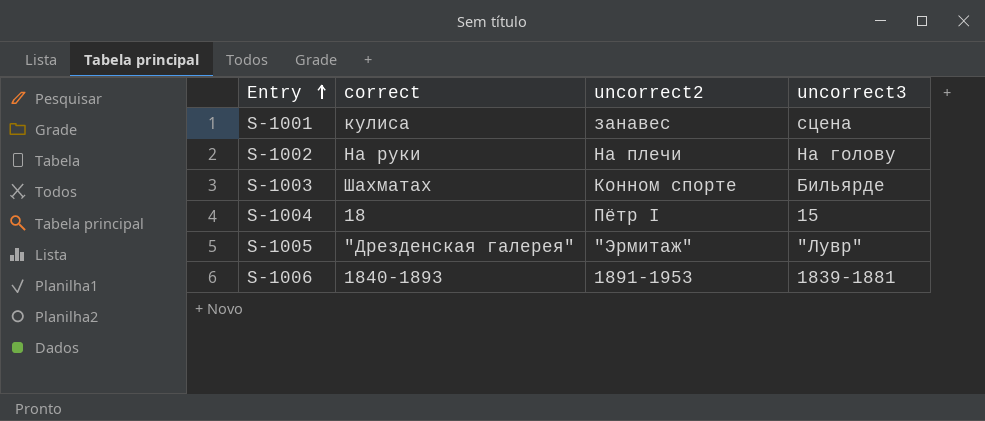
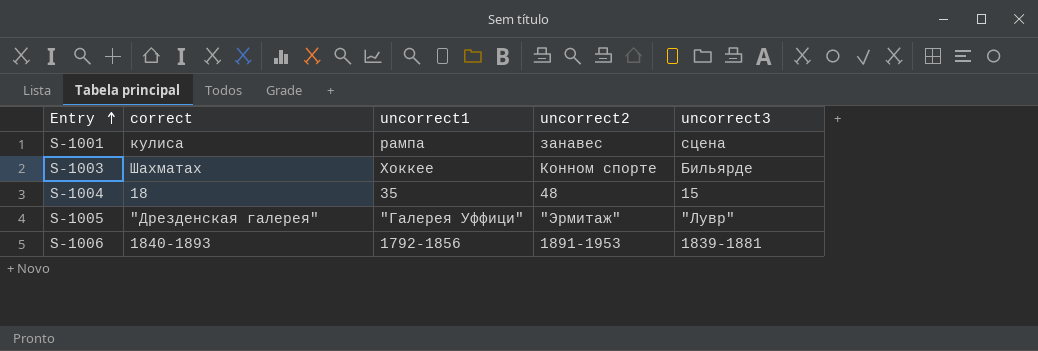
column uncorrect1 | position: none -> 3
row S-1002: На руки | На плечи | На голову -> none
S-1004 | uncorrect2: Пётр I -> 48

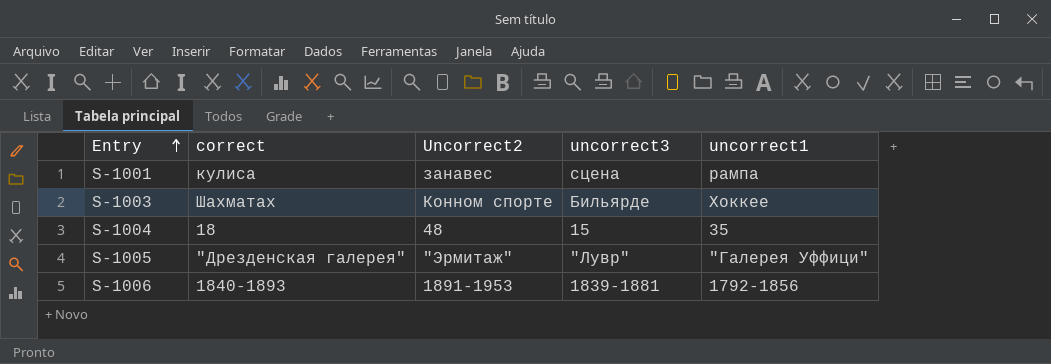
column name: uncorrect2 -> Uncorrect2
column uncorrect1 | position: 3 -> 5

